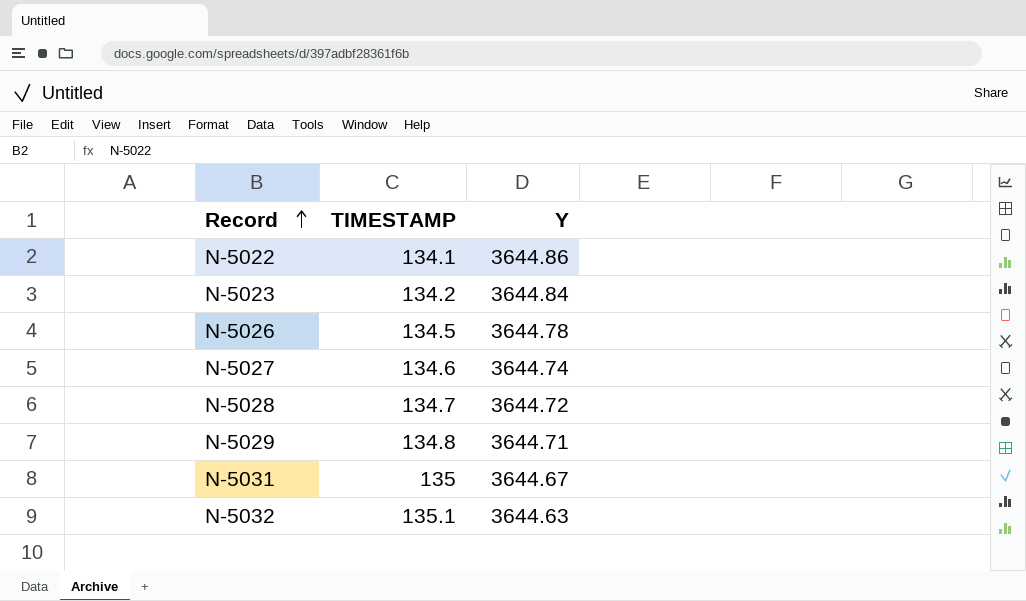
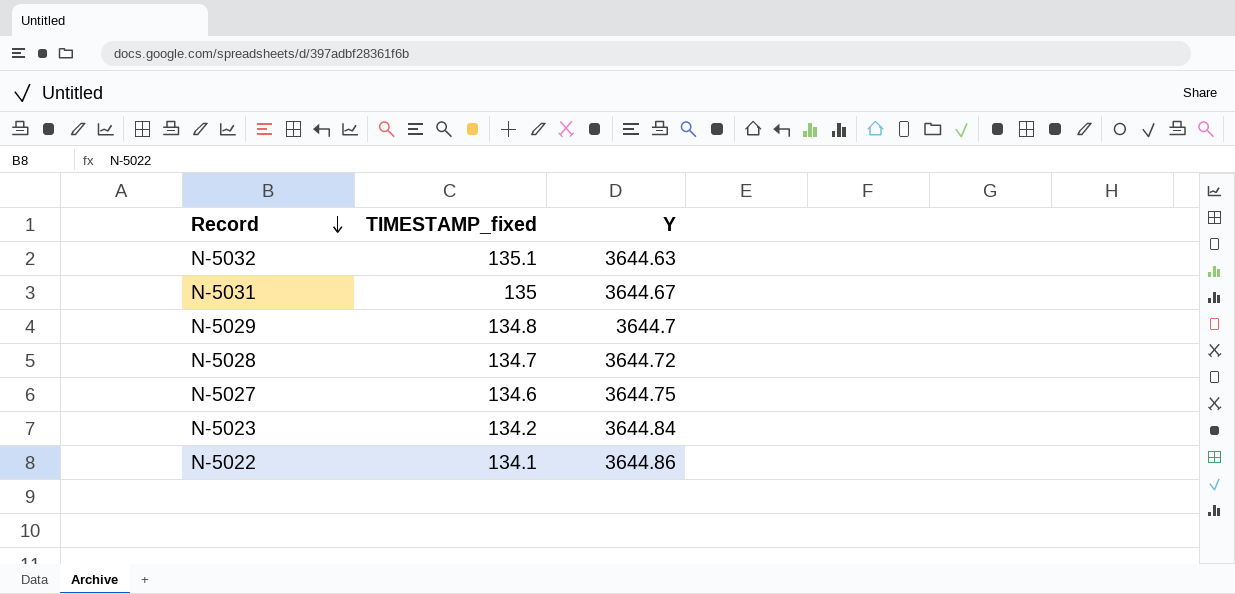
row order: Record ascending -> Record descending
column name: TIMESTAMP -> TIMESTAMP_fixed
row N-5026: 134.5 | 3644.78 -> none
N-5029 | Y: 3644.71 -> 3644.7
N-5027 | Y: 3644.74 -> 3644.75

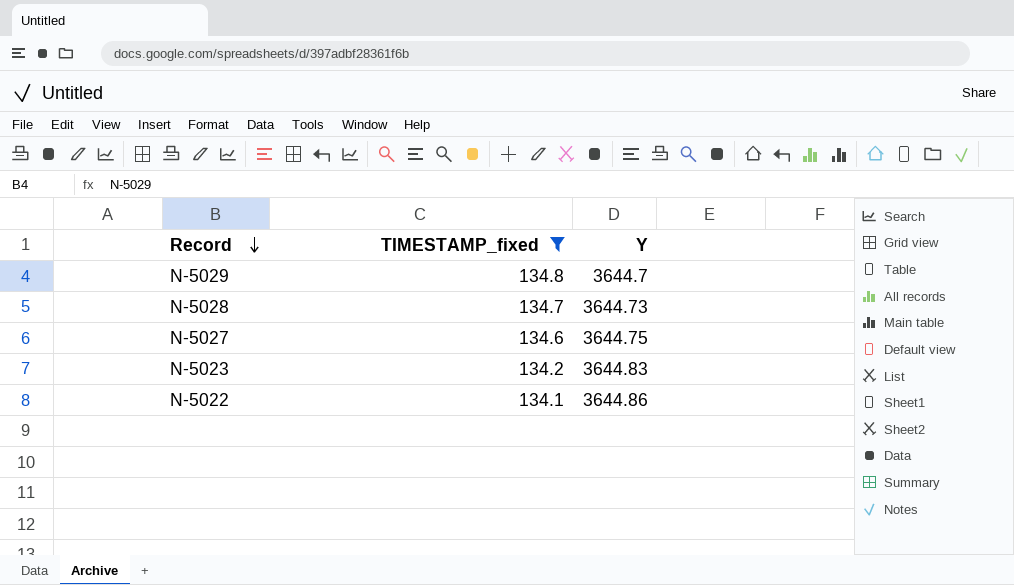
filter: none -> TIMESTAMP_fixed <= 134.8
N-5028 | Y: 3644.72 -> 3644.73
N-5023 | Y: 3644.84 -> 3644.83

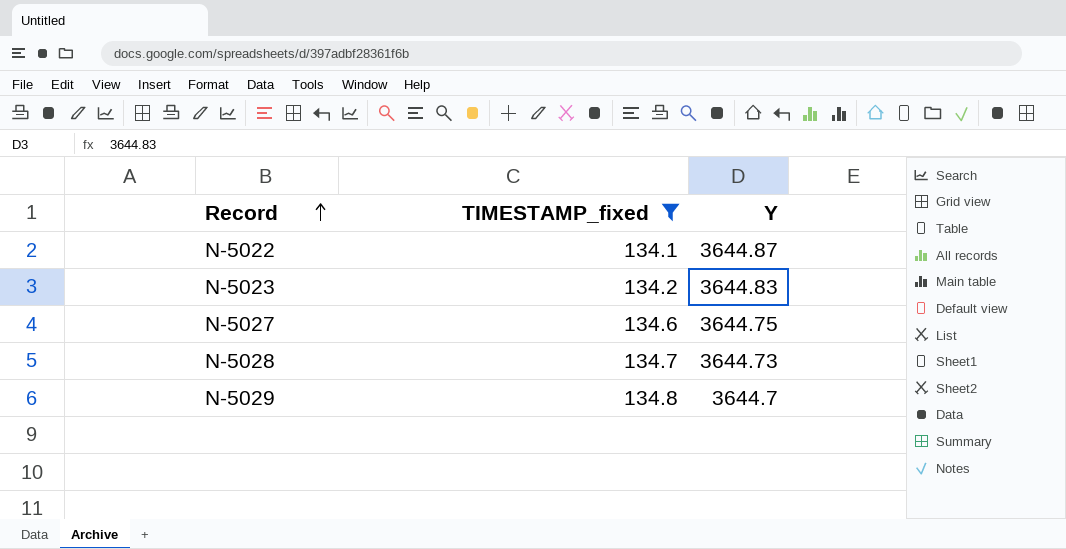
row order: Record descending -> Record ascending
N-5022 | Y: 3644.86 -> 3644.87

